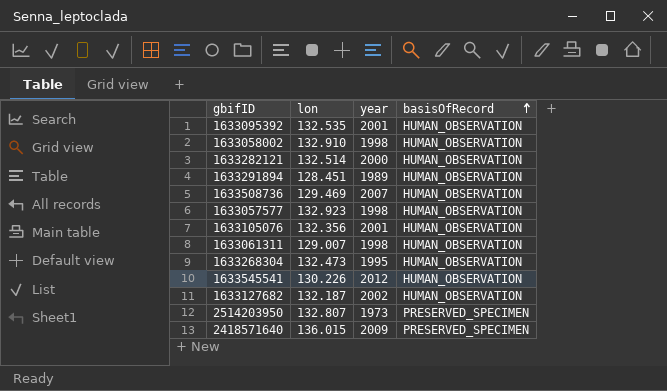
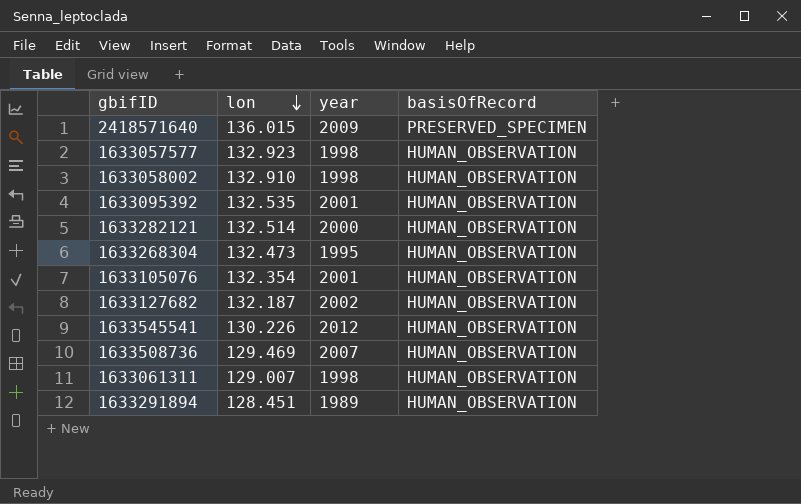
row order: basisOfRecord ascending -> lon descending
row 2514203950: 132.807 | 1973 | PRESERVED_SPECIMEN -> none
1633105076 | lon: 132.356 -> 132.354

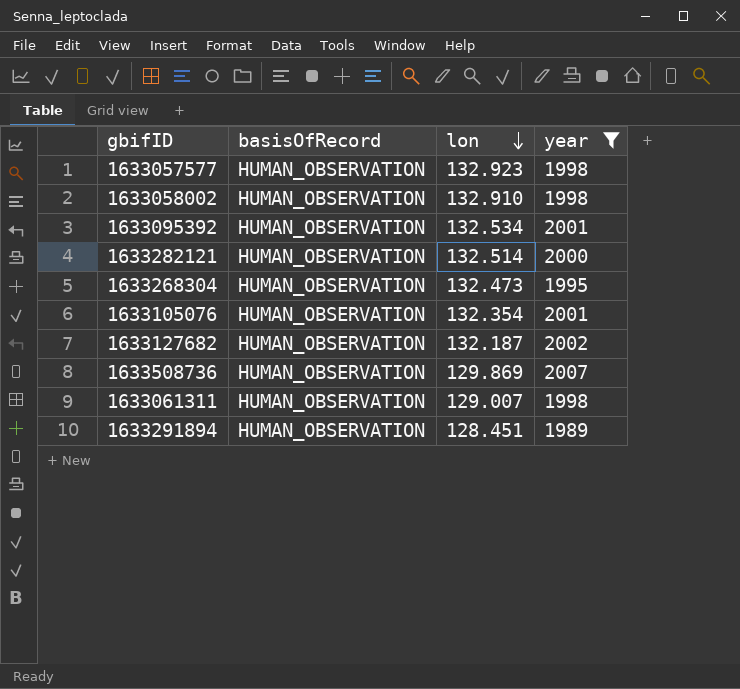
filter: none -> year <= 2007
column basisOfRecord | position: 4 -> 2
1633095392 | lon: 132.535 -> 132.534
1633508736 | lon: 129.469 -> 129.869

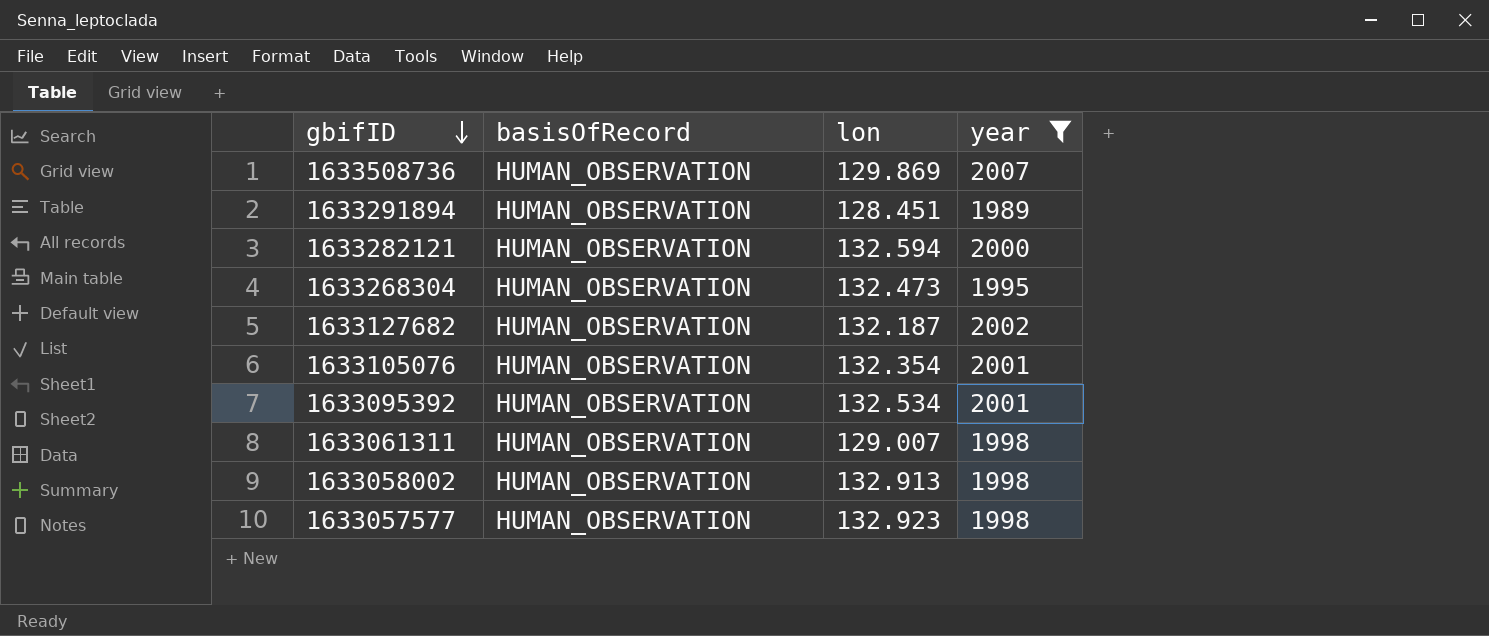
row order: lon descending -> gbifID descending
1633282121 | lon: 132.514 -> 132.594
1633058002 | lon: 132.910 -> 132.913

